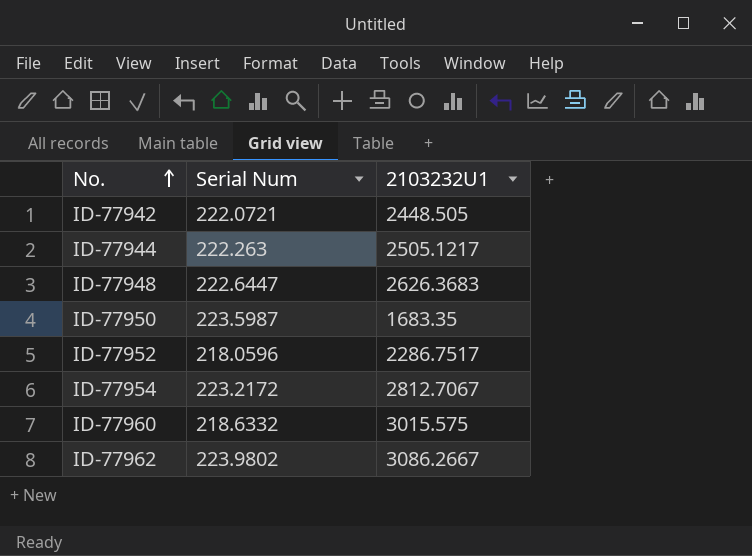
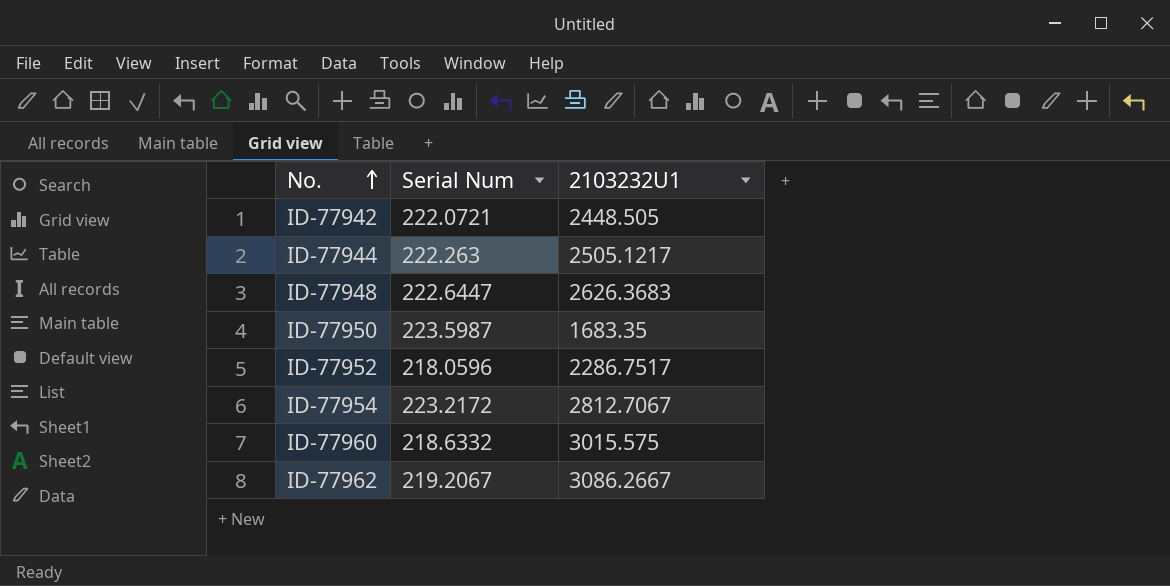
ID-77962 | Serial Num: 223.9802 -> 219.2067

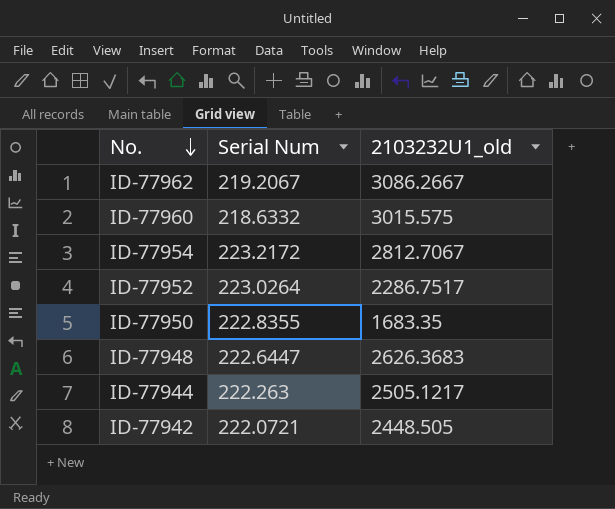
row order: No. ascending -> No. descending
column name: 2103232U1 -> 2103232U1_old
ID-77952 | Serial Num: 218.0596 -> 223.0264
ID-77950 | Serial Num: 223.5987 -> 222.8355

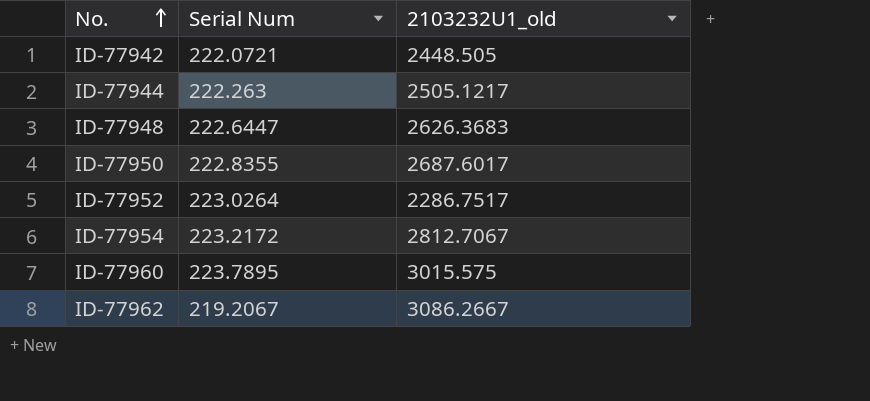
row order: No. descending -> No. ascending
ID-77950 | 2103232U1_old: 1683.35 -> 2687.6017
ID-77960 | Serial Num: 218.6332 -> 223.7895

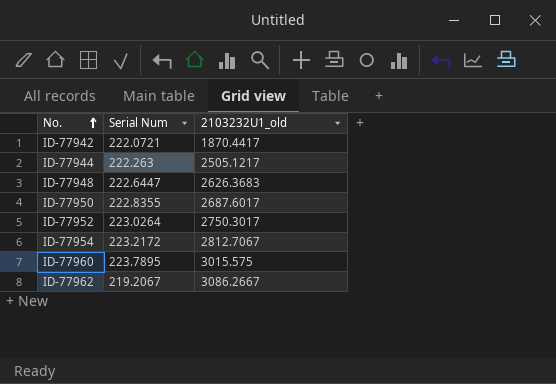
ID-77942 | 2103232U1_old: 2448.505 -> 1870.4417
ID-77952 | 2103232U1_old: 2286.7517 -> 2750.3017

